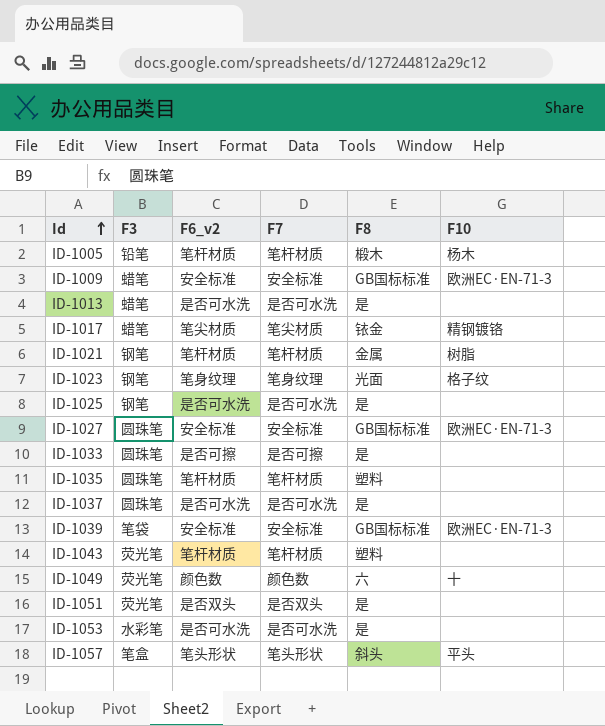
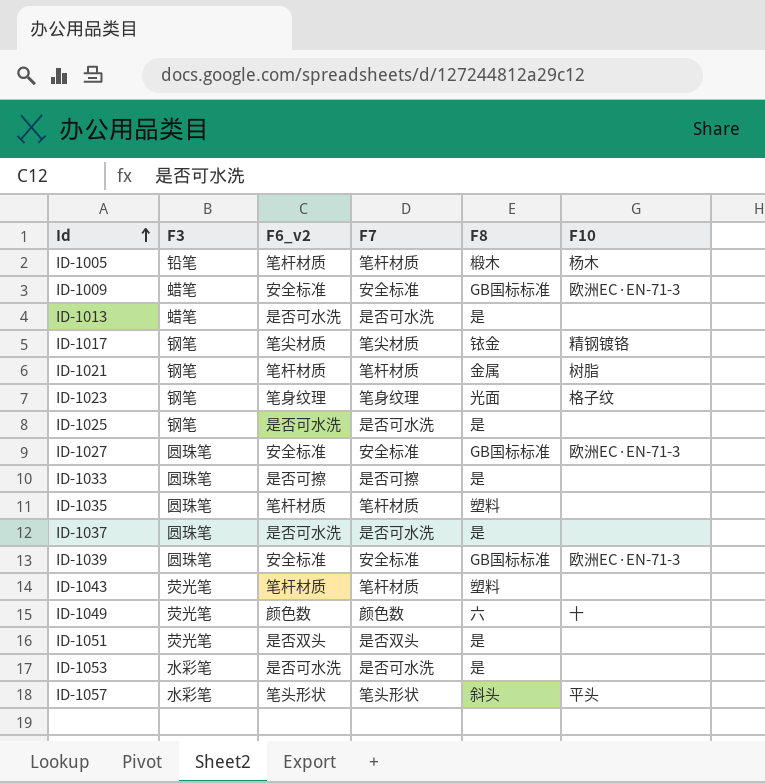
ID-1017 | F3: 蜡笔 -> 钢笔
ID-1039 | F3: 笔袋 -> 圆珠笔
ID-1057 | F3: 笔盒 -> 水彩笔

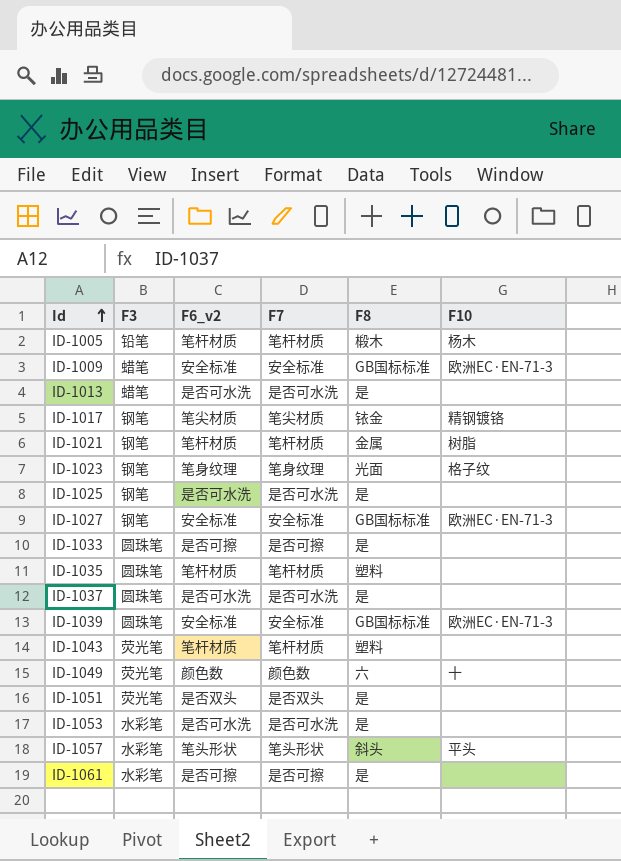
ID-1027 | F3: 圆珠笔 -> 钢笔
row ID-1061: none -> 水彩笔 | 是否可擦 | 是否可擦 | 是 | none

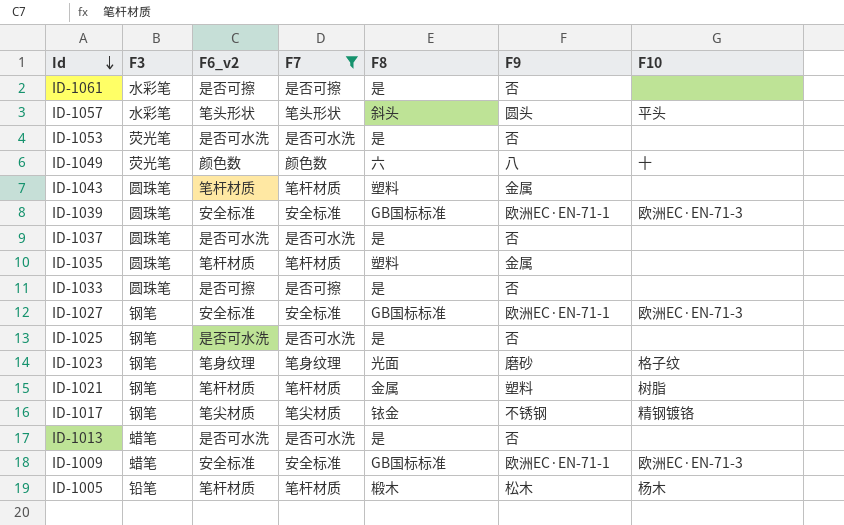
filter: none -> F7 != 是否双头
row order: Id ascending -> Id descending
column F9 | position: none -> 6
ID-1053 | F3: 水彩笔 -> 荧光笔
ID-1043 | F3: 荧光笔 -> 圆珠笔

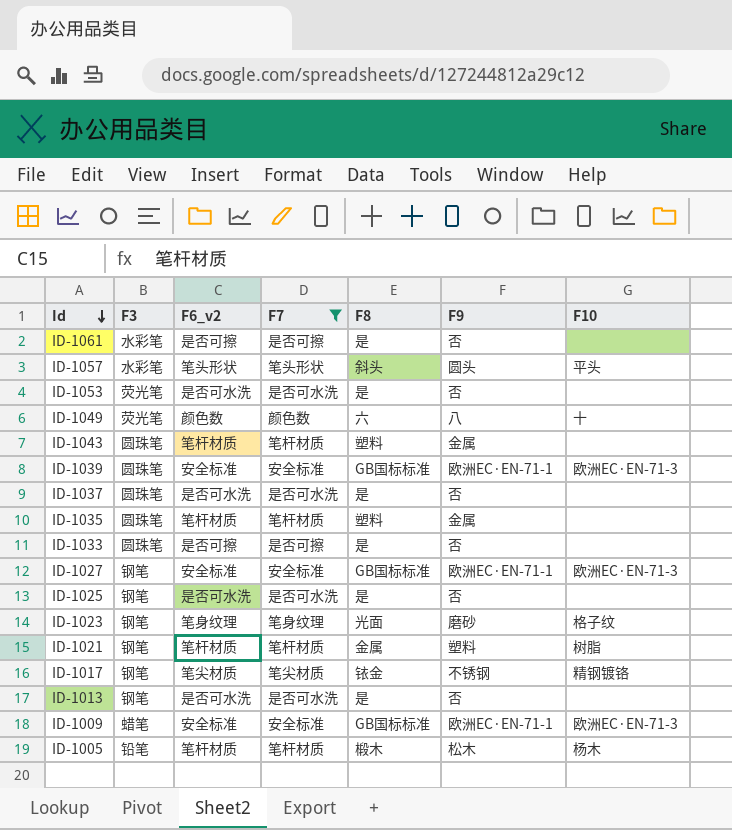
ID-1013 | F3: 蜡笔 -> 钢笔

